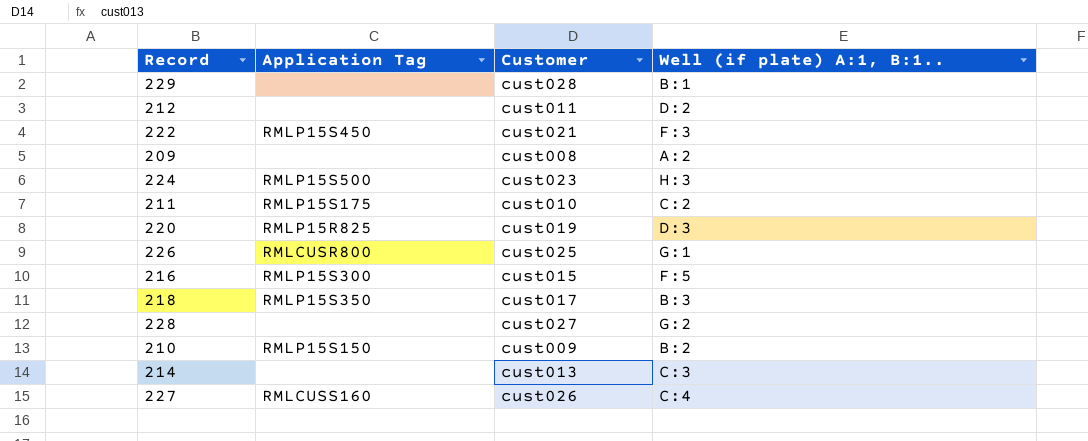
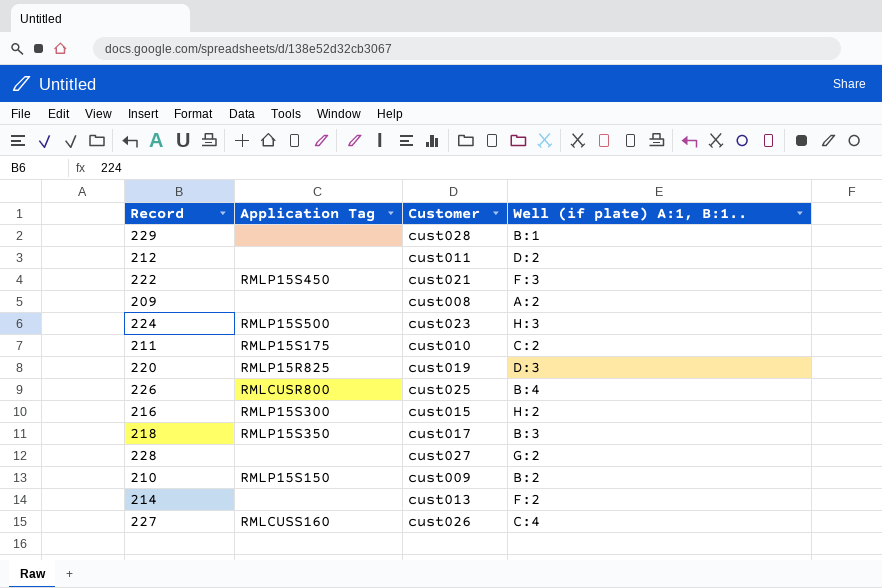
226 | Well (if plate) A:1, B:1..: G:1 -> B:4
216 | Well (if plate) A:1, B:1..: F:5 -> H:2
214 | Well (if plate) A:1, B:1..: C:3 -> F:2

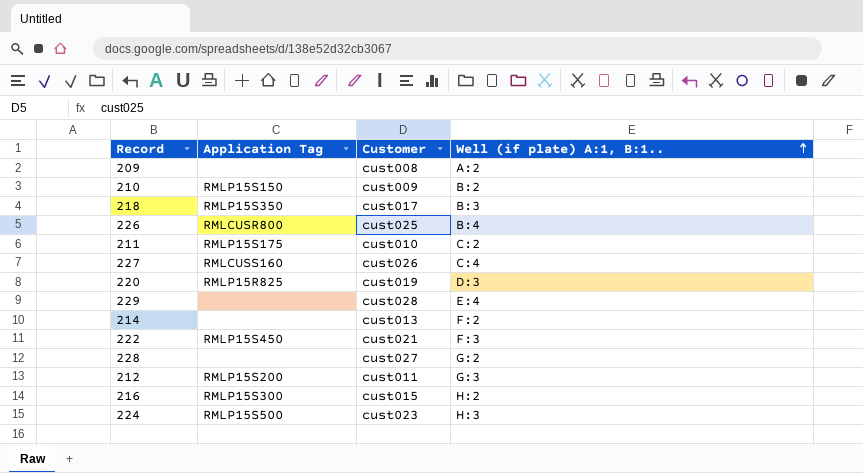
row order: none -> Well (if plate) A:1, B:1.. ascending
229 | Well (if plate) A:1, B:1..: B:1 -> E:4
212 | Application Tag: none -> RMLP15S200
212 | Well (if plate) A:1, B:1..: D:2 -> G:3

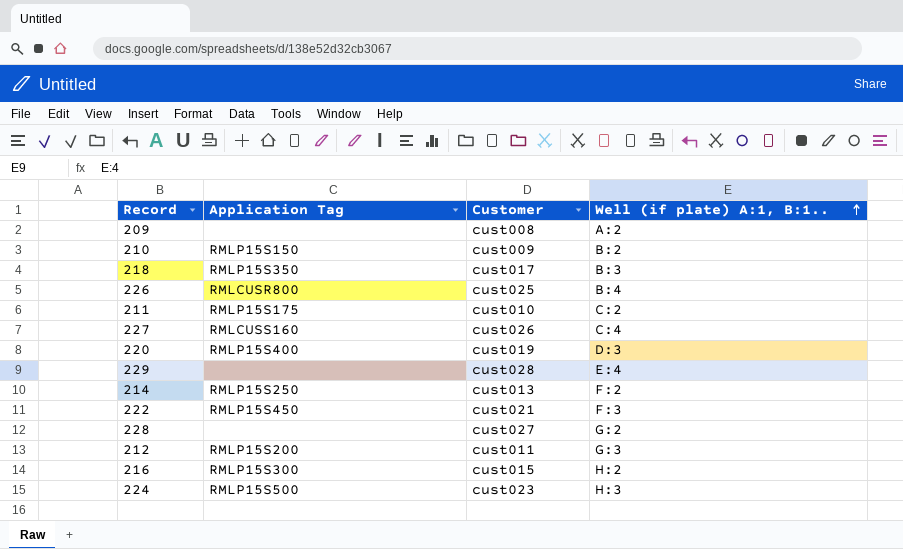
220 | Application Tag: RMLP15R825 -> RMLP15S400
214 | Application Tag: none -> RMLP15S250

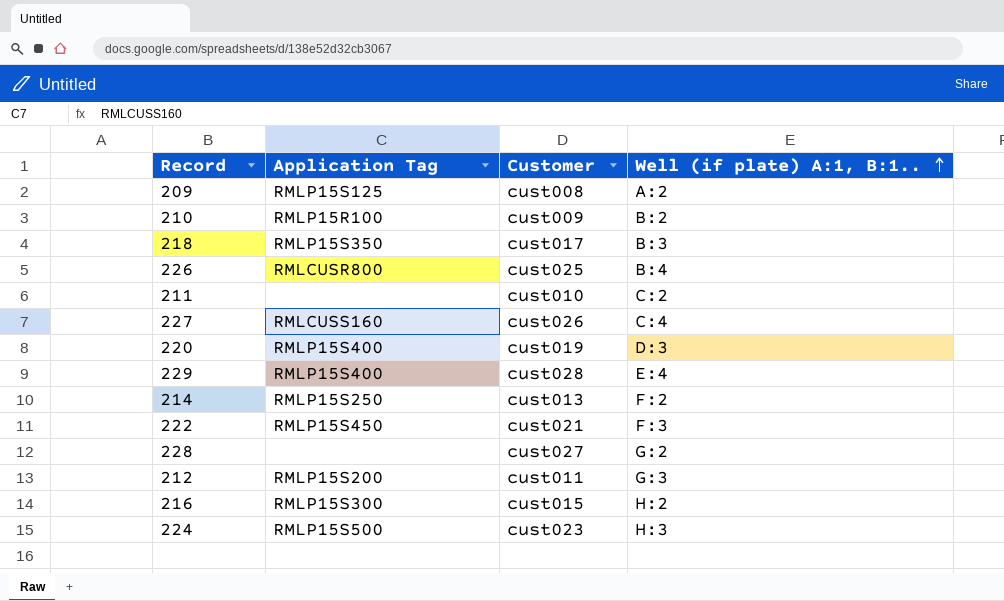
209 | Application Tag: none -> RMLP15S125
210 | Application Tag: RMLP15S150 -> RMLP15R100
211 | Application Tag: RMLP15S175 -> none
229 | Application Tag: none -> RMLP15S400

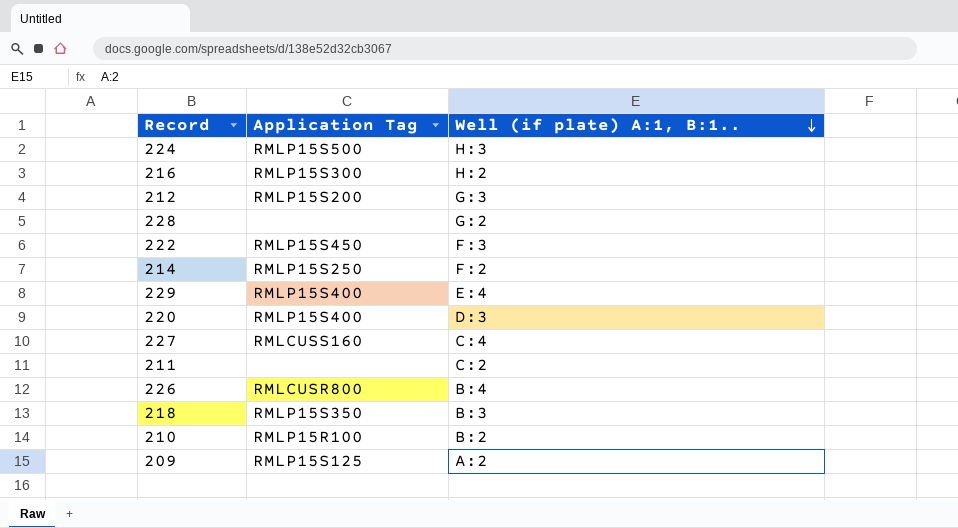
row order: Well (if plate) A:1, B:1.. ascending -> Well (if plate) A:1, B:1.. descending
column Customer | position: 3 -> none

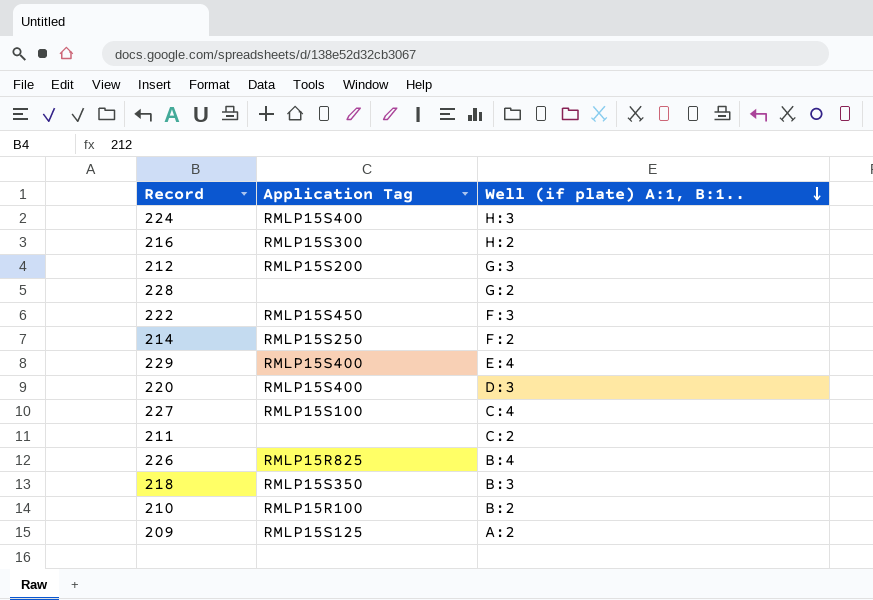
224 | Application Tag: RMLP15S500 -> RMLP15S400
227 | Application Tag: RMLCUSS160 -> RMLP15S100
226 | Application Tag: RMLCUSR800 -> RMLP15R825

